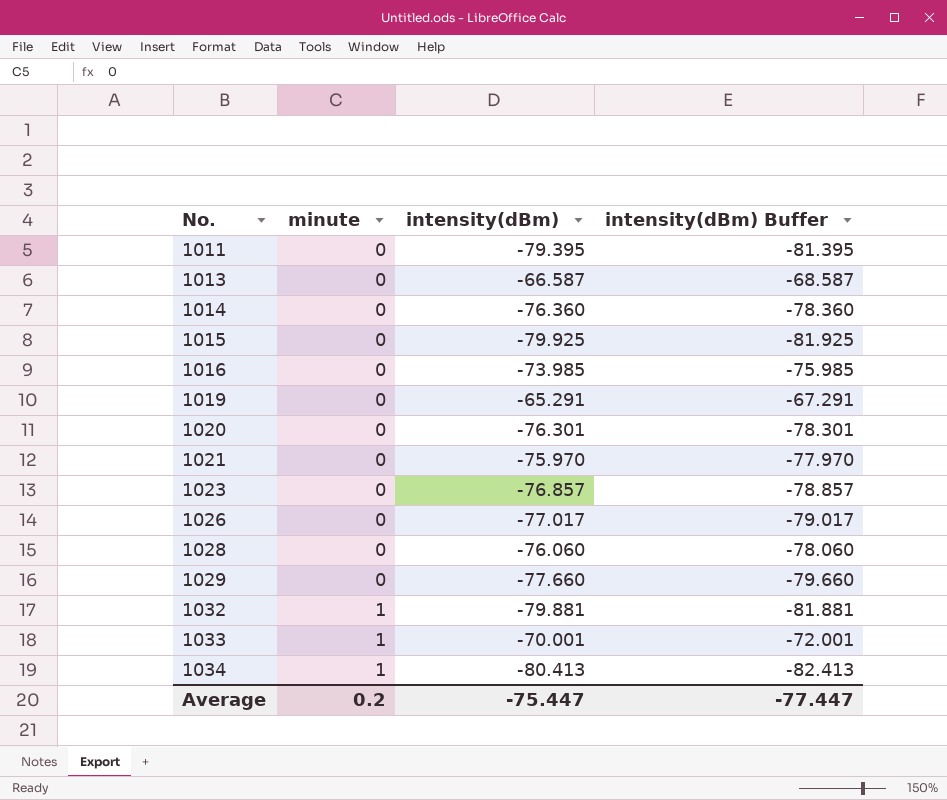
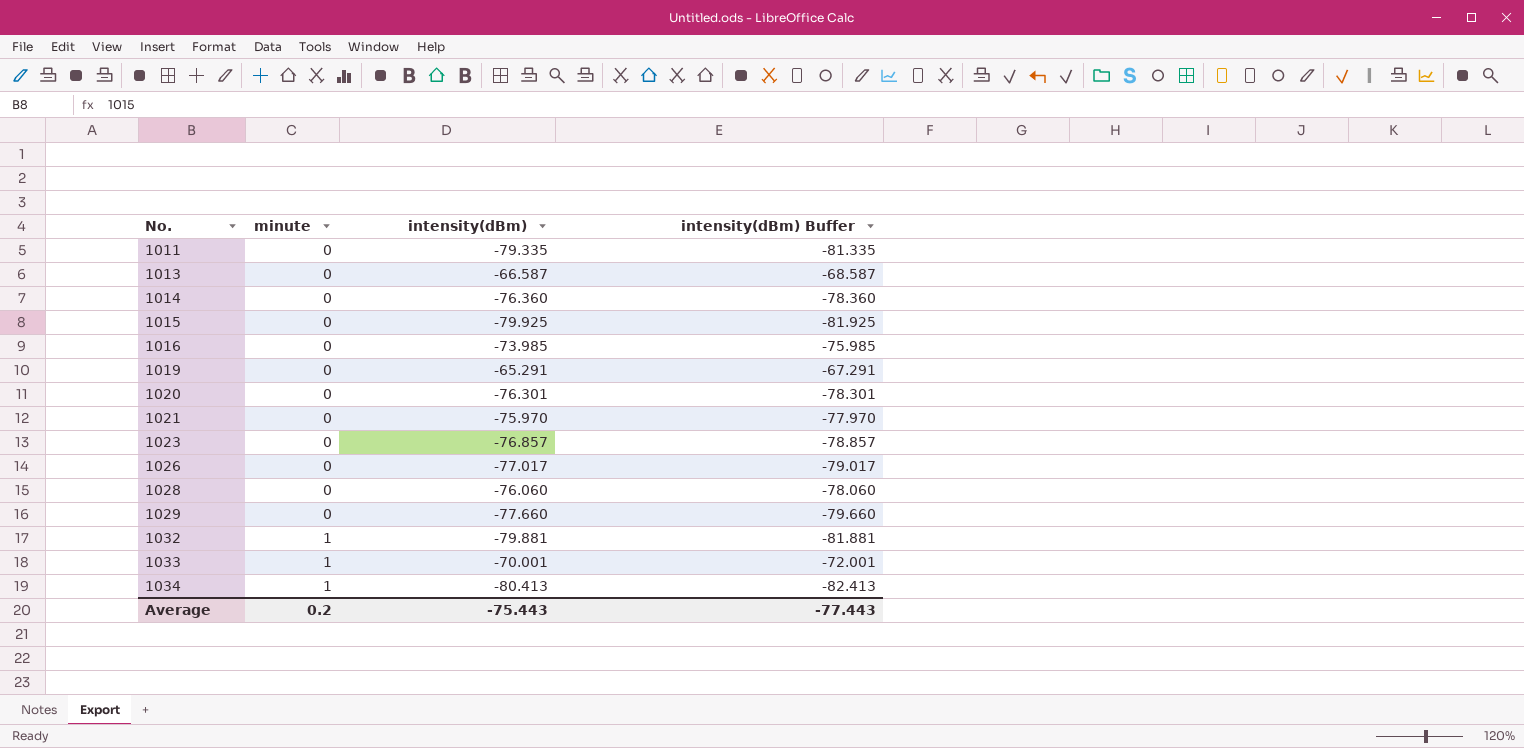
1011 | intensity(dBm): -79.395 -> -79.335
1011 | intensity(dBm) Buffer: -81.395 -> -81.335
Average | intensity(dBm): -75.447 -> -75.443
Average | intensity(dBm) Buffer: -77.447 -> -77.443

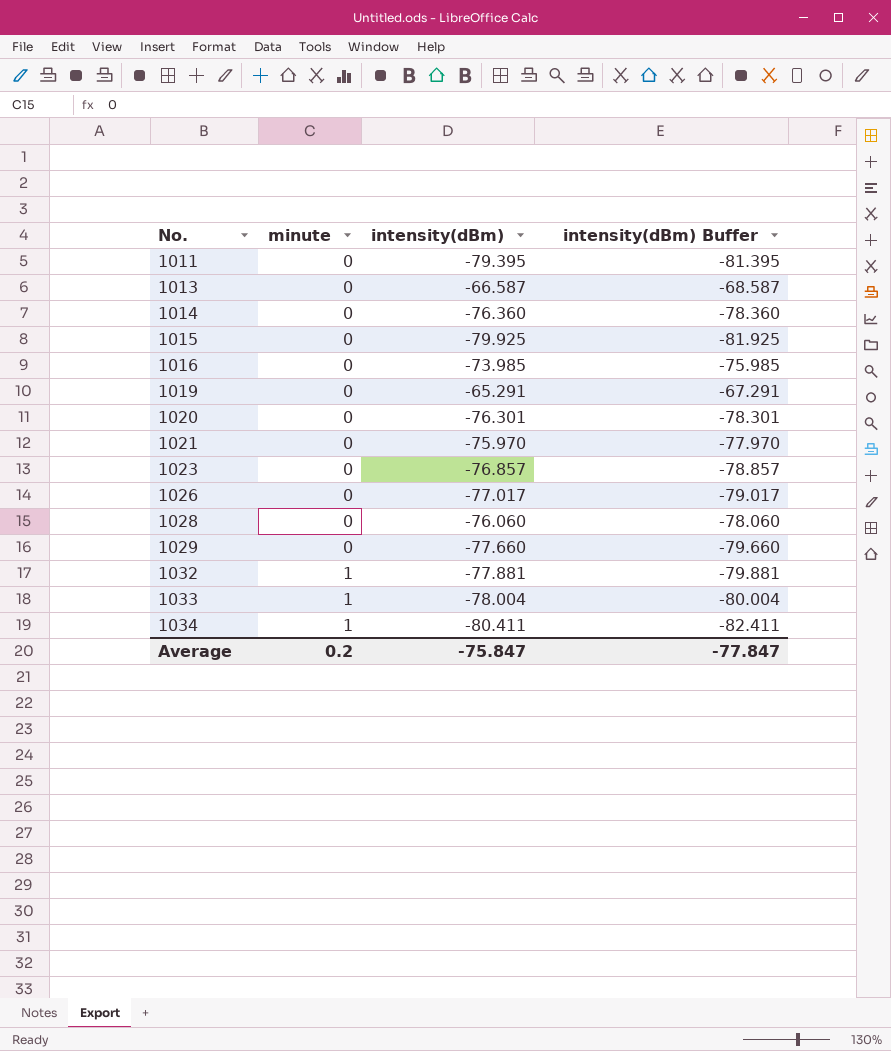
1011 | intensity(dBm): -79.335 -> -79.395
1011 | intensity(dBm) Buffer: -81.335 -> -81.395
1032 | intensity(dBm): -79.881 -> -77.881
1032 | intensity(dBm) Buffer: -81.881 -> -79.881
1033 | intensity(dBm): -70.001 -> -78.004
1033 | intensity(dBm) Buffer: -72.001 -> -80.004
1034 | intensity(dBm): -80.413 -> -80.411
1034 | intensity(dBm) Buffer: -82.413 -> -82.411
Average | intensity(dBm): -75.443 -> -75.847
Average | intensity(dBm) Buffer: -77.443 -> -77.847

